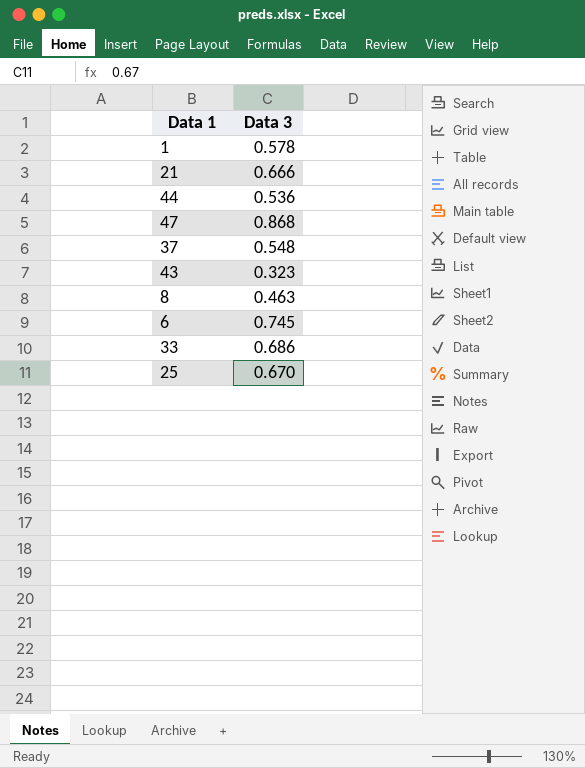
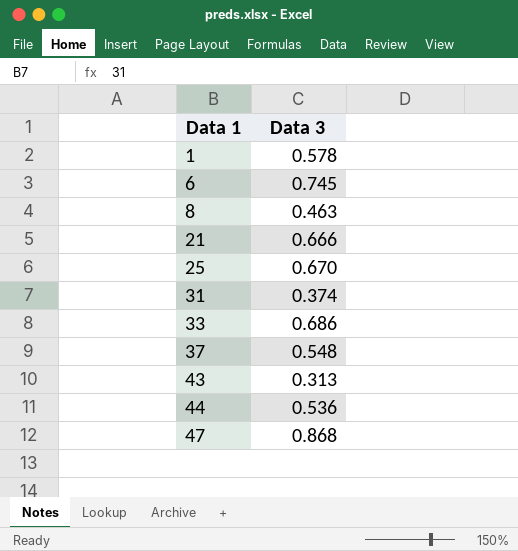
row order: none -> Data 1 ascending
row 31: none -> 0.374
43 | Data 3: 0.323 -> 0.313

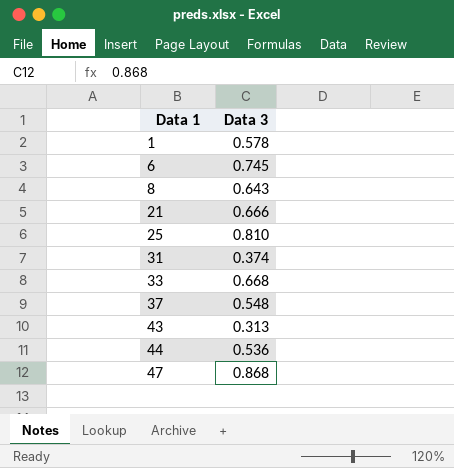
8 | Data 3: 0.463 -> 0.643
25 | Data 3: 0.670 -> 0.810
33 | Data 3: 0.686 -> 0.668

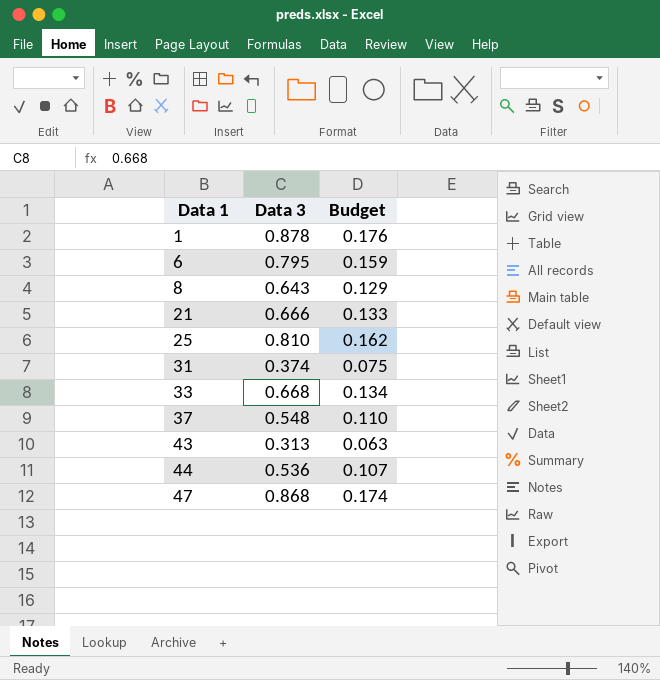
column Budget | formula: none -> [Data 3] * 0.2
1 | Data 3: 0.578 -> 0.878
6 | Data 3: 0.745 -> 0.795

